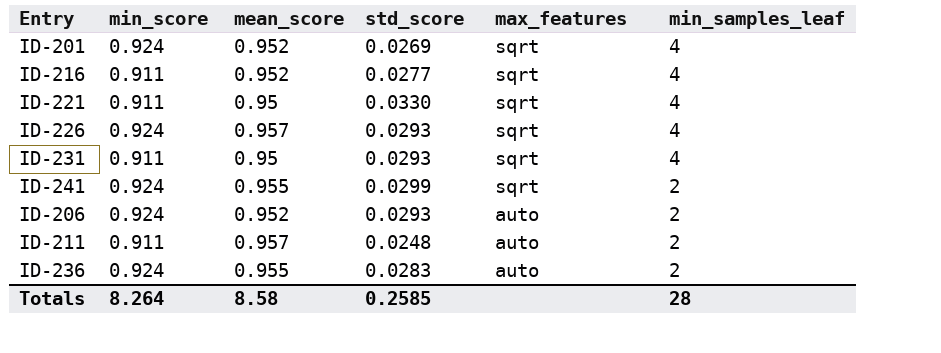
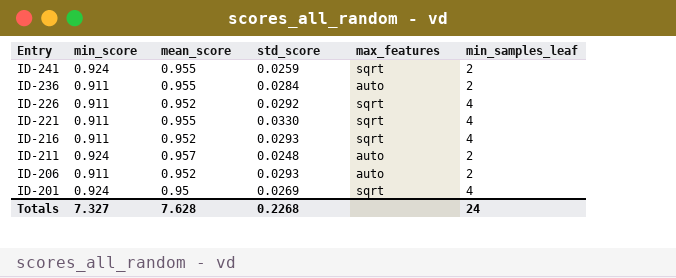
row order: max_features descending -> Entry descending
row ID-231: 0.911 | 0.95 | 0.0293 | sqrt | 4 -> none
ID-241 | std_score: 0.0299 -> 0.0259
ID-236 | min_score: 0.924 -> 0.911
ID-236 | std_score: 0.0283 -> 0.0284
ID-226 | min_score: 0.924 -> 0.911
ID-226 | mean_score: 0.957 -> 0.952
ID-226 | std_score: 0.0293 -> 0.0292
ID-221 | mean_score: 0.95 -> 0.955
ID-216 | std_score: 0.0277 -> 0.0293
ID-211 | min_score: 0.911 -> 0.924
ID-206 | min_score: 0.924 -> 0.911
ID-201 | mean_score: 0.952 -> 0.95
Totals | min_score: 8.264 -> 7.327
Totals | mean_score: 8.58 -> 7.628
Totals | std_score: 0.2585 -> 0.2268
Totals | min_samples_leaf: 28 -> 24

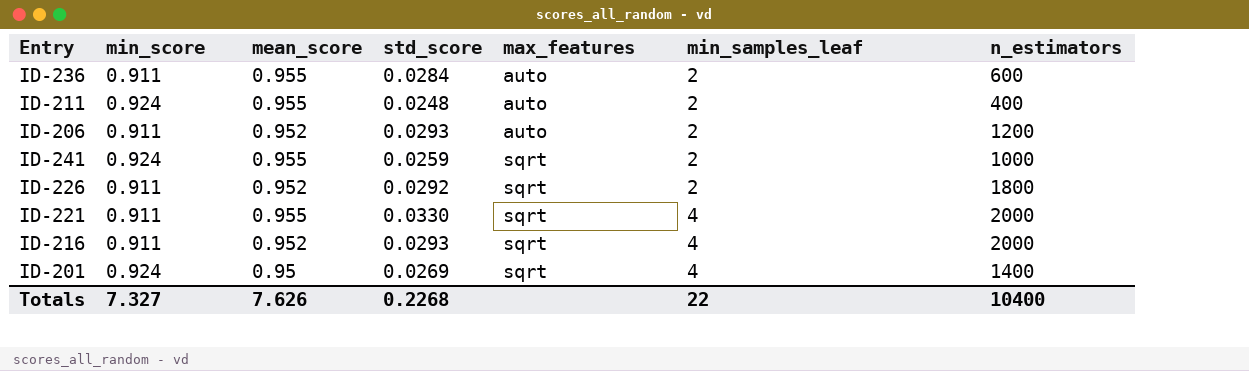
row order: Entry descending -> max_features ascending
column n_estimators | position: none -> 7
ID-211 | mean_score: 0.957 -> 0.955
ID-226 | min_samples_leaf: 4 -> 2
Totals | mean_score: 7.628 -> 7.626
Totals | min_samples_leaf: 24 -> 22

